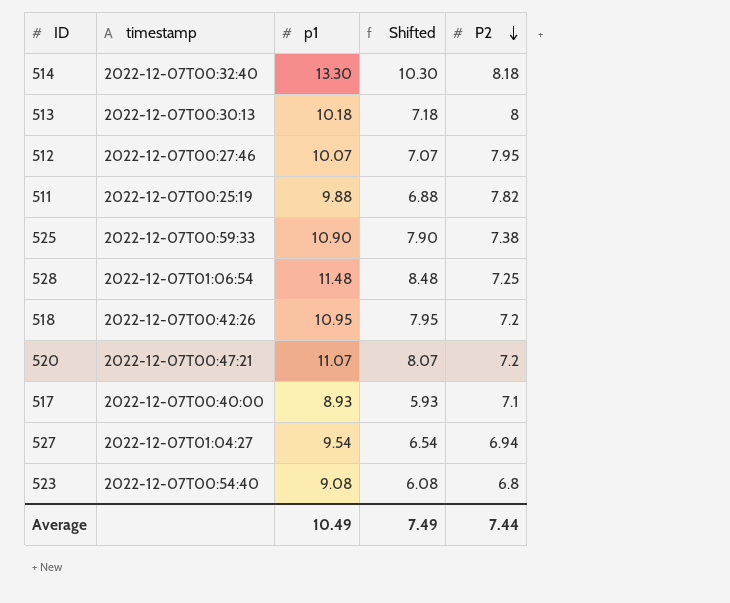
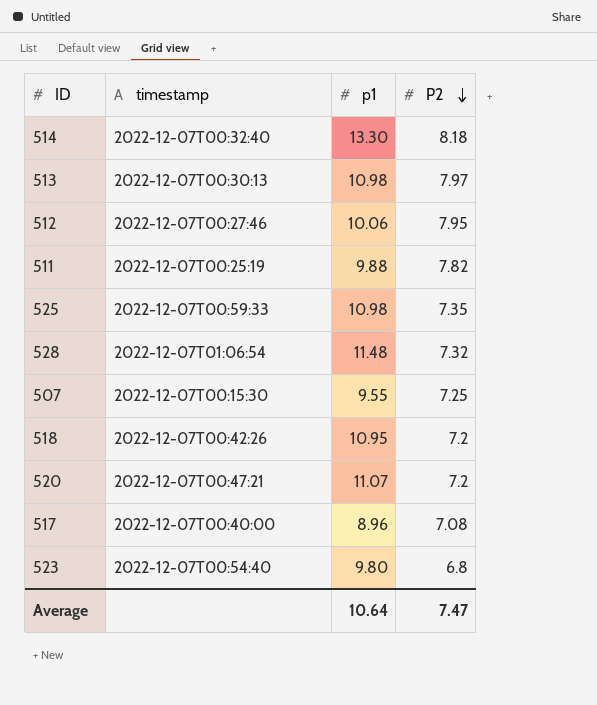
column Shifted | formula: [p1] - 3 -> none
row 527: 2022-12-07T01:04:27 | 9.54 | 6.54 | 6.94 -> none
513 | p1: 10.18 -> 10.98
513 | P2: 8 -> 7.97
512 | p1: 10.07 -> 10.06
525 | p1: 10.90 -> 10.98
525 | P2: 7.38 -> 7.35
528 | P2: 7.25 -> 7.32
row 507: none -> 2022-12-07T00:15:30 | 9.55 | 7.25
517 | p1: 8.93 -> 8.96
517 | P2: 7.1 -> 7.08
523 | p1: 9.08 -> 9.80
Average | p1: 10.49 -> 10.64
Average | P2: 7.44 -> 7.47

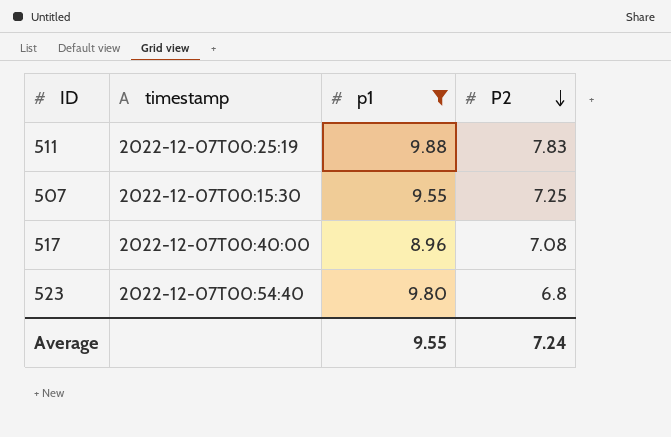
filter: none -> p1 <= 9.88
511 | P2: 7.82 -> 7.83
Average | p1: 10.64 -> 9.55
Average | P2: 7.47 -> 7.24

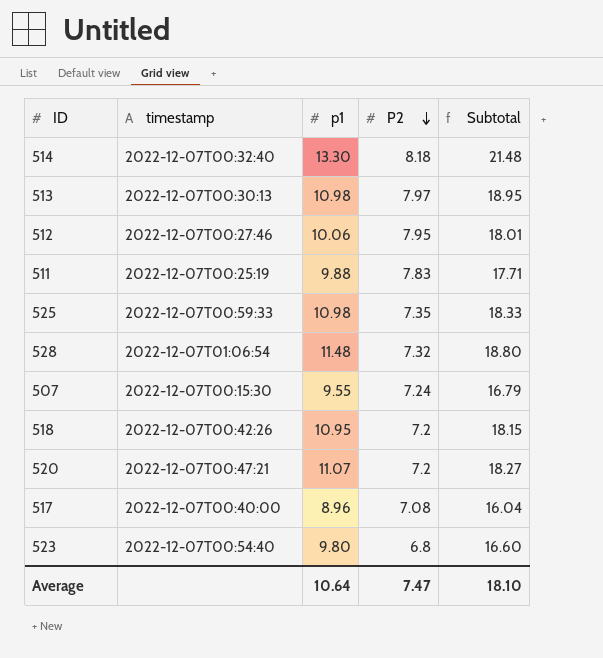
filter: p1 <= 9.88 -> none
column Subtotal | formula: none -> [p1] + [P2]
507 | P2: 7.25 -> 7.24
Average | p1: 9.55 -> 10.64
Average | P2: 7.24 -> 7.47

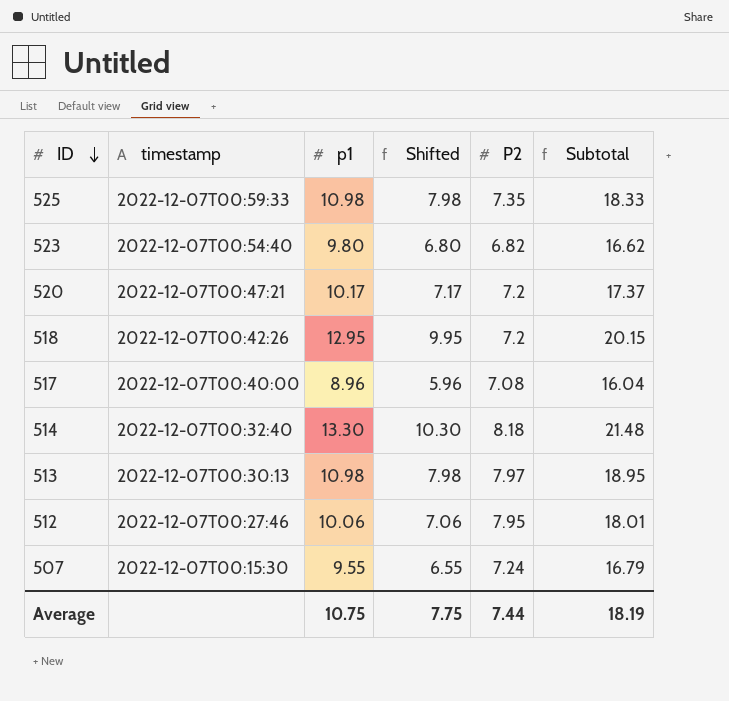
row order: P2 descending -> ID descending
column Shifted | formula: none -> [p1] - 3
row 511: 2022-12-07T00:25:19 | 9.88 | 7.83 | 17.71 -> none
row 528: 2022-12-07T01:06:54 | 11.48 | 7.32 | 18.80 -> none
523 | P2: 6.8 -> 6.82
523 | Subtotal: 16.60 -> 16.62
520 | p1: 11.07 -> 10.17
520 | Subtotal: 18.27 -> 17.37
518 | p1: 10.95 -> 12.95
518 | Subtotal: 18.15 -> 20.15
Average | p1: 10.64 -> 10.75
Average | P2: 7.47 -> 7.44
Average | Subtotal: 18.10 -> 18.19

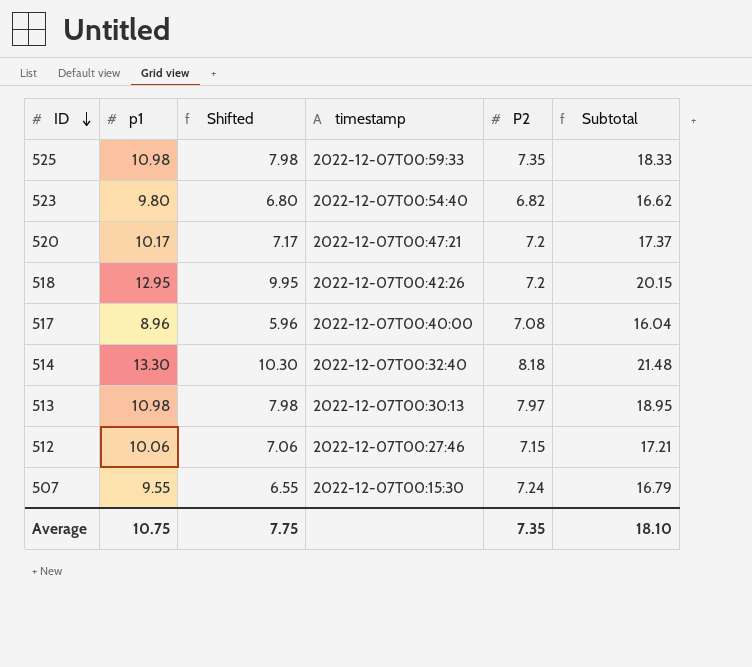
column timestamp | position: 2 -> 4
512 | P2: 7.95 -> 7.15
512 | Subtotal: 18.01 -> 17.21
Average | P2: 7.44 -> 7.35
Average | Subtotal: 18.19 -> 18.10

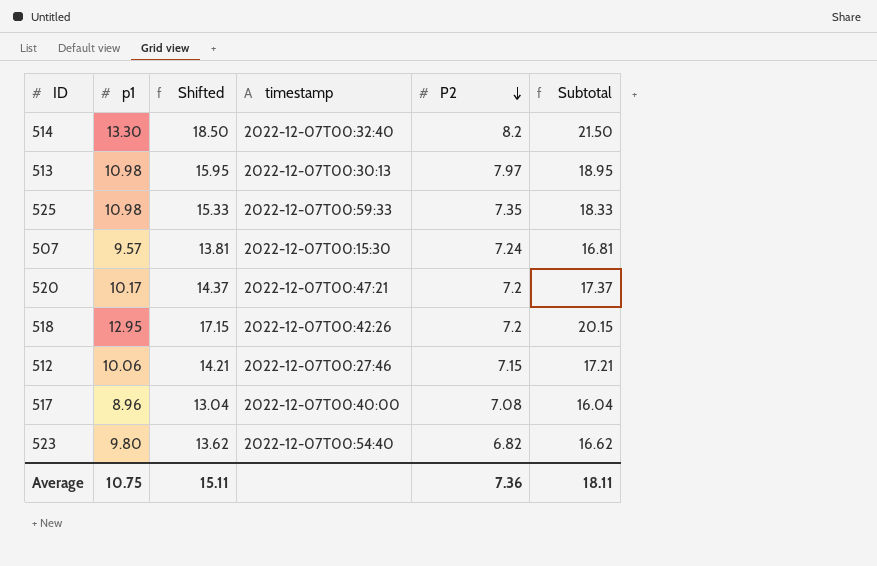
row order: ID descending -> P2 descending
column Shifted | formula: [p1] - 3 -> [Subtotal] - 3
514 | P2: 8.18 -> 8.2
514 | Subtotal: 21.48 -> 21.50
507 | p1: 9.55 -> 9.57
507 | Subtotal: 16.79 -> 16.81
Average | Shifted: 7.75 -> 15.11
Average | P2: 7.35 -> 7.36
Average | Subtotal: 18.10 -> 18.11

